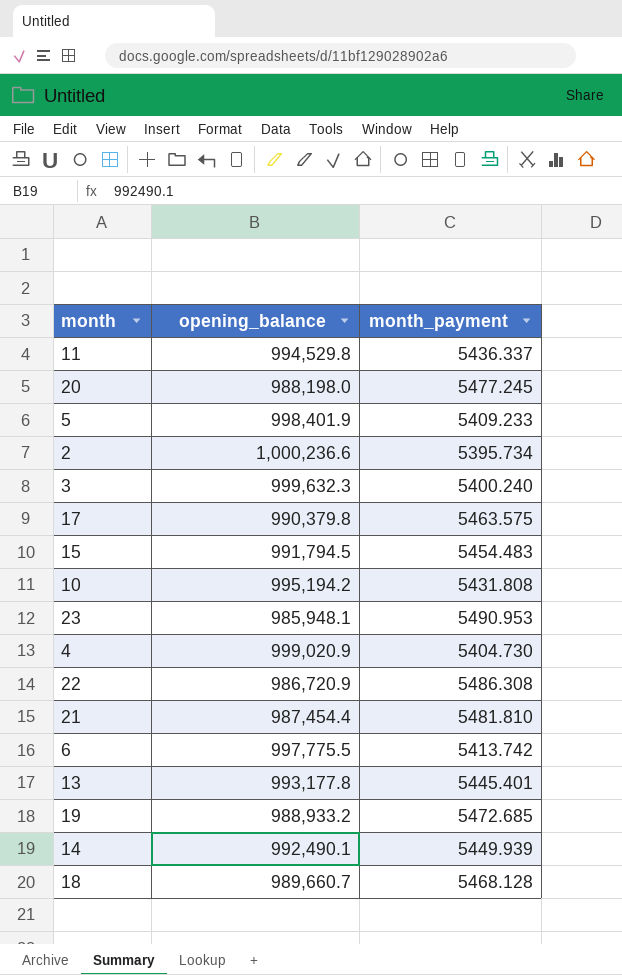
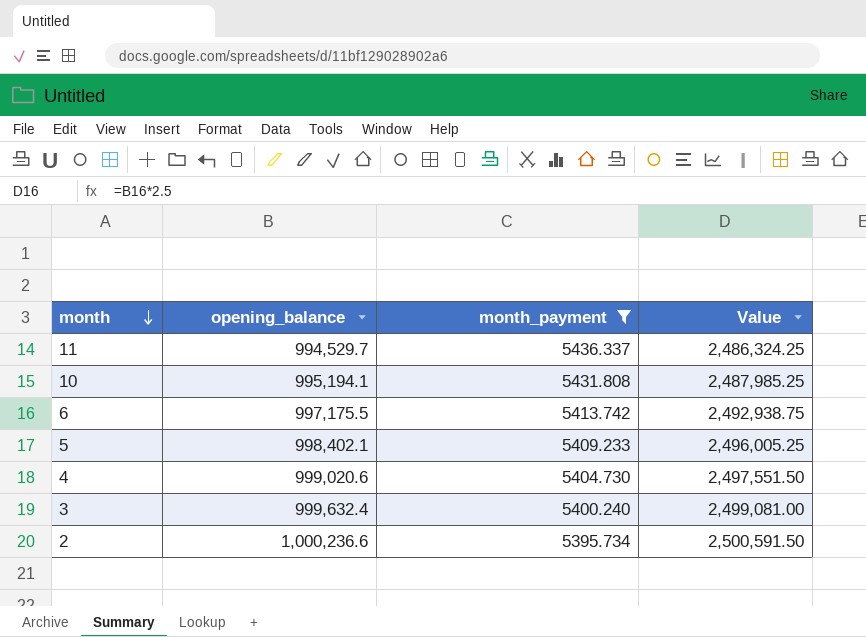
filter: none -> month_payment <= 5436.337
row order: none -> month descending
column Value | formula: none -> [opening_balance] * 2.5
11 | opening_balance: 994,529.8 -> 994,529.7
10 | opening_balance: 995,194.2 -> 995,194.1
6 | opening_balance: 997,775.5 -> 997,175.5
5 | opening_balance: 998,401.9 -> 998,402.1
4 | opening_balance: 999,020.9 -> 999,020.6
3 | opening_balance: 999,632.3 -> 999,632.4

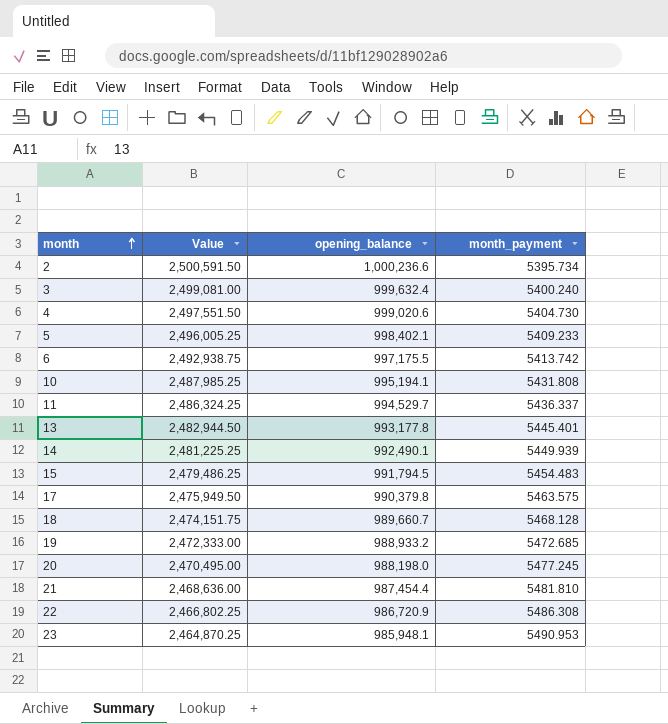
filter: month_payment <= 5436.337 -> none
row order: month descending -> month ascending
column Value | position: 4 -> 2

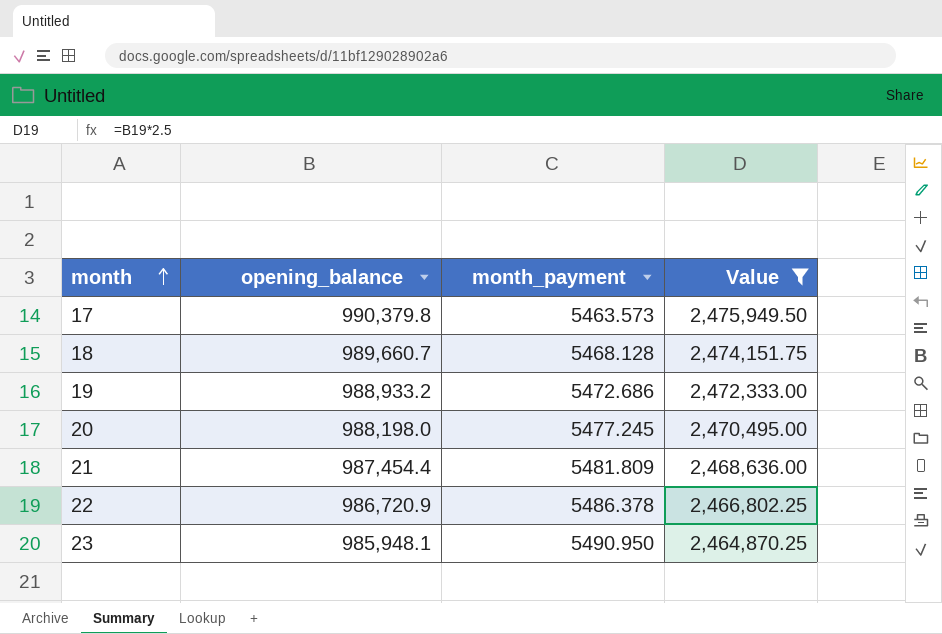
filter: none -> Value <= 2,475,949.50
column Value | position: 2 -> 4
17 | month_payment: 5463.575 -> 5463.573
19 | month_payment: 5472.685 -> 5472.686
21 | month_payment: 5481.810 -> 5481.809
22 | month_payment: 5486.308 -> 5486.378
23 | month_payment: 5490.953 -> 5490.950

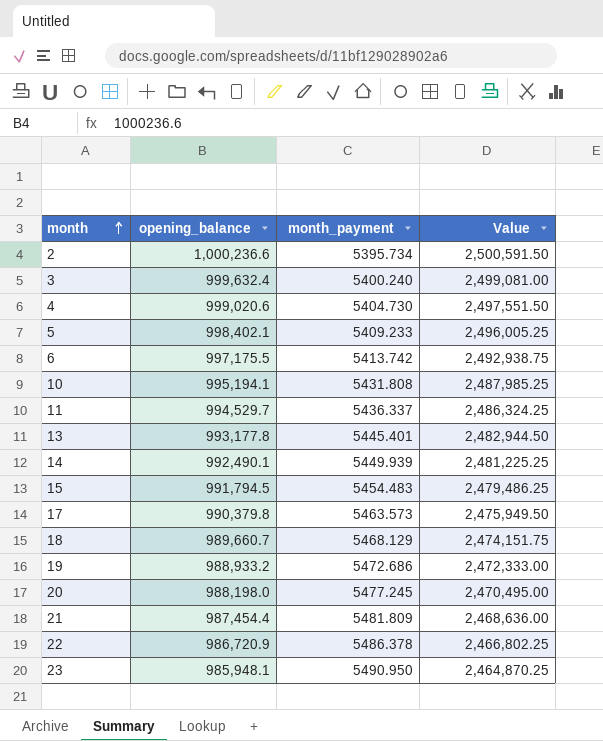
filter: Value <= 2,475,949.50 -> none
18 | month_payment: 5468.128 -> 5468.129

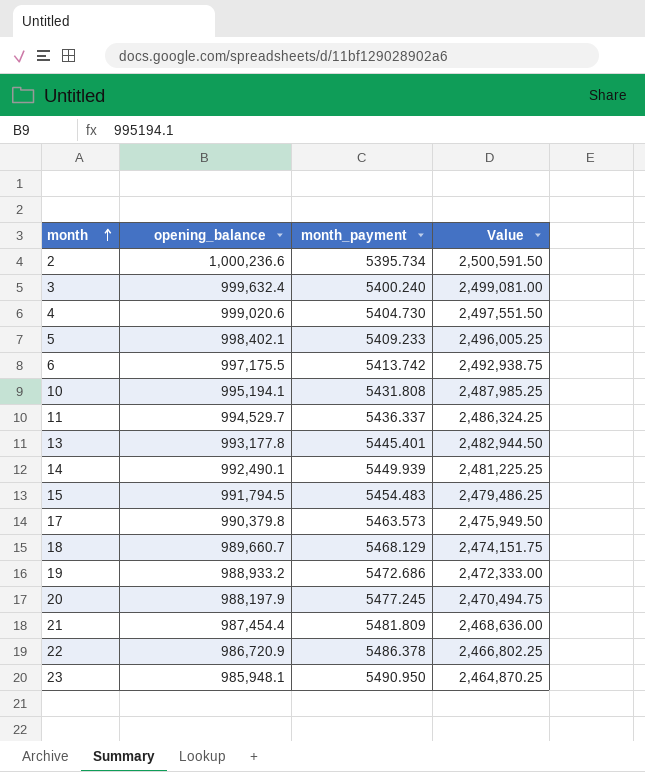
20 | opening_balance: 988,198.0 -> 988,197.9
20 | Value: 2,470,495.00 -> 2,470,494.75

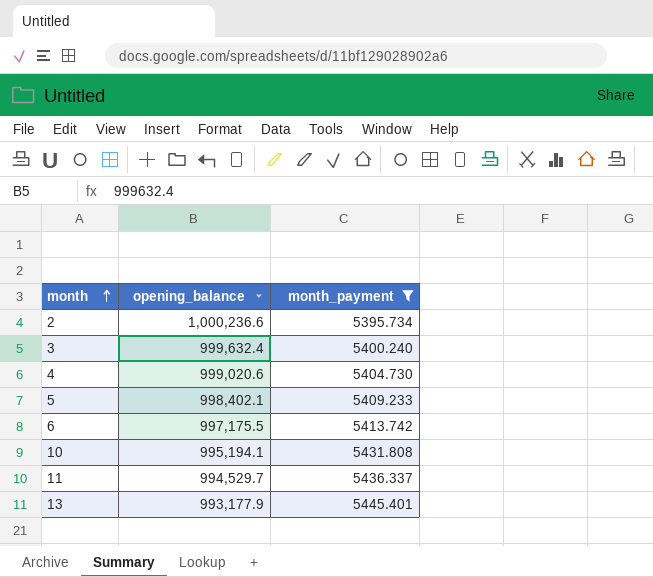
filter: none -> month_payment <= 5445.401
column Value | formula: [opening_balance] * 2.5 -> none
13 | opening_balance: 993,177.8 -> 993,177.9

